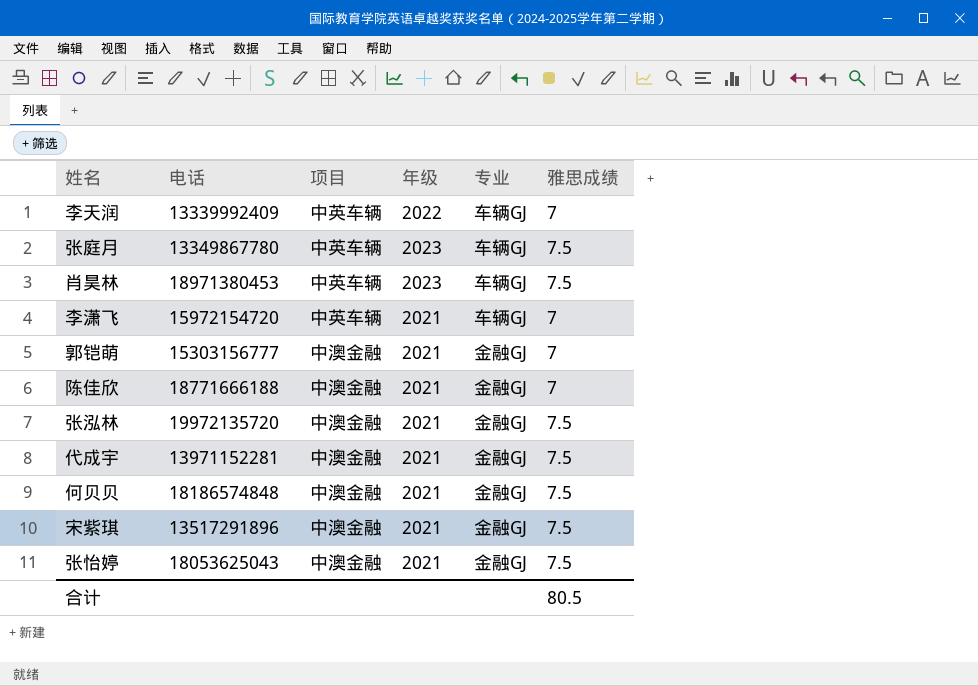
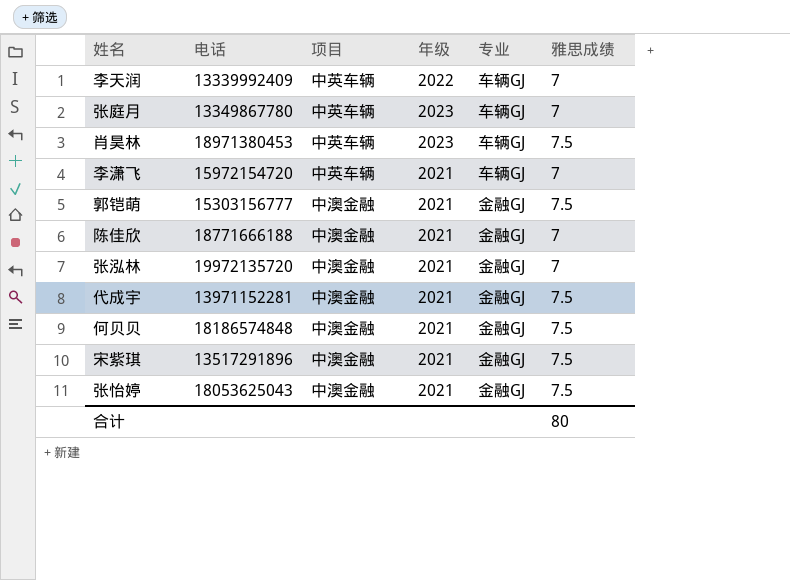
张庭月 | 雅思成绩: 7.5 -> 7
郭铠萌 | 雅思成绩: 7 -> 7.5
张泓林 | 雅思成绩: 7.5 -> 7
合计 | 雅思成绩: 80.5 -> 80

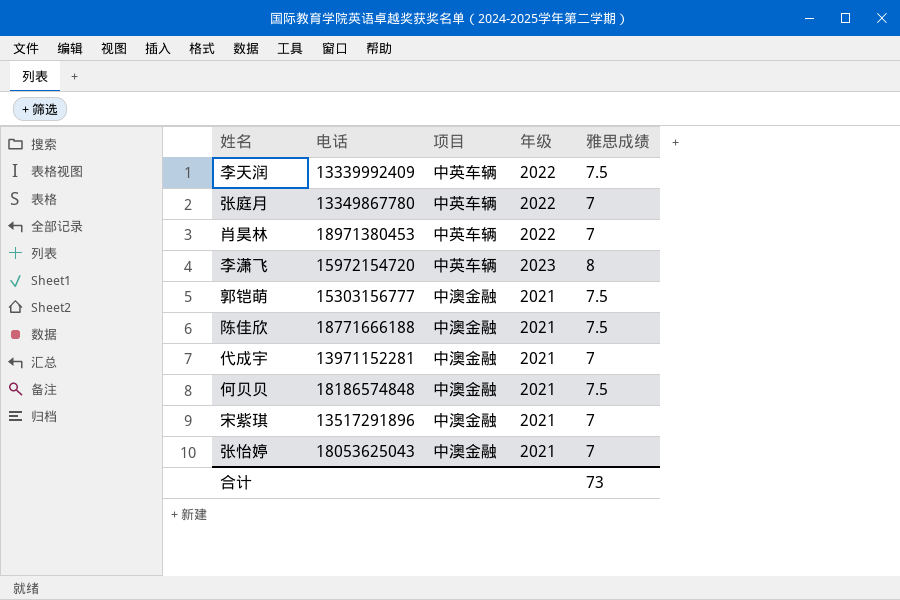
column 专业 | position: 5 -> none
row 张泓林: 19972135720 | 中澳金融 | 2021 | 金融GJ | 7 -> none
李天润 | 雅思成绩: 7 -> 7.5
张庭月 | 年级: 2023 -> 2022
肖昊林 | 年级: 2023 -> 2022
肖昊林 | 雅思成绩: 7.5 -> 7
李潇飞 | 年级: 2021 -> 2023
李潇飞 | 雅思成绩: 7 -> 8
陈佳欣 | 雅思成绩: 7 -> 7.5
代成宇 | 雅思成绩: 7.5 -> 7
宋紫琪 | 雅思成绩: 7.5 -> 7
张怡婷 | 雅思成绩: 7.5 -> 7
合计 | 雅思成绩: 80 -> 73

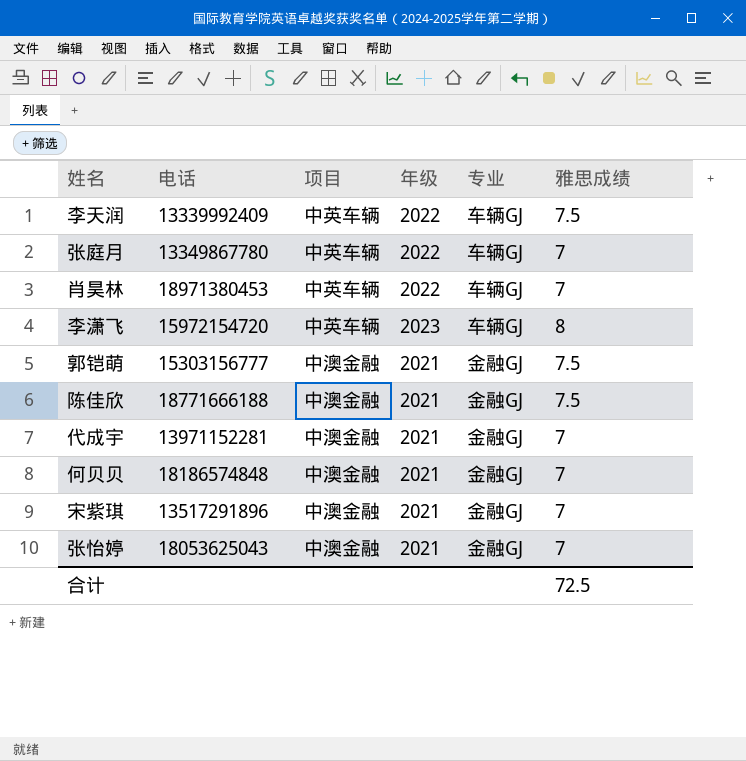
column 专业 | position: none -> 5
何贝贝 | 雅思成绩: 7.5 -> 7
合计 | 雅思成绩: 73 -> 72.5

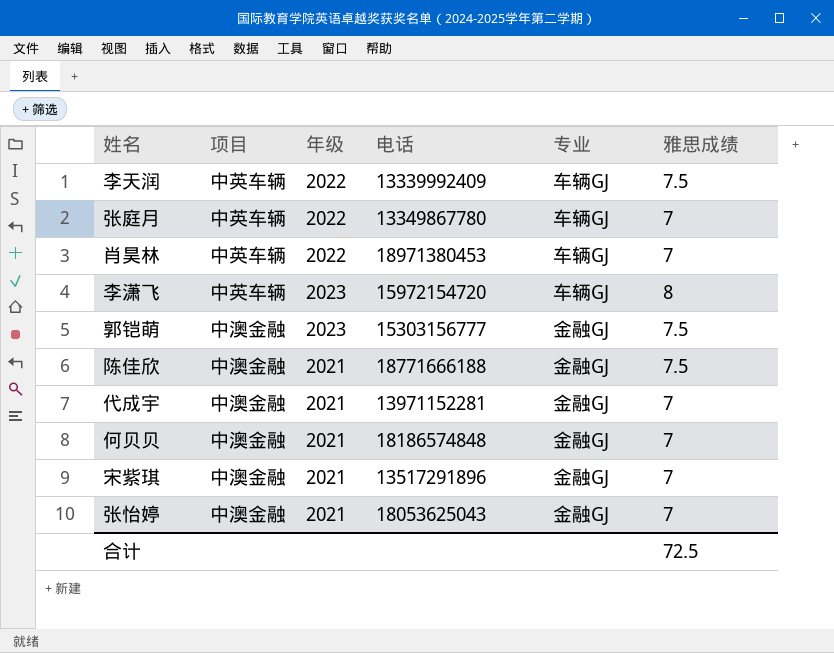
column 电话 | position: 2 -> 4
郭铠萌 | 年级: 2021 -> 2023

